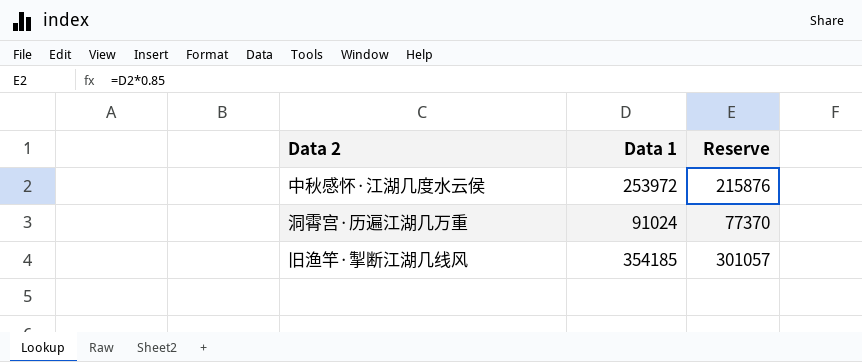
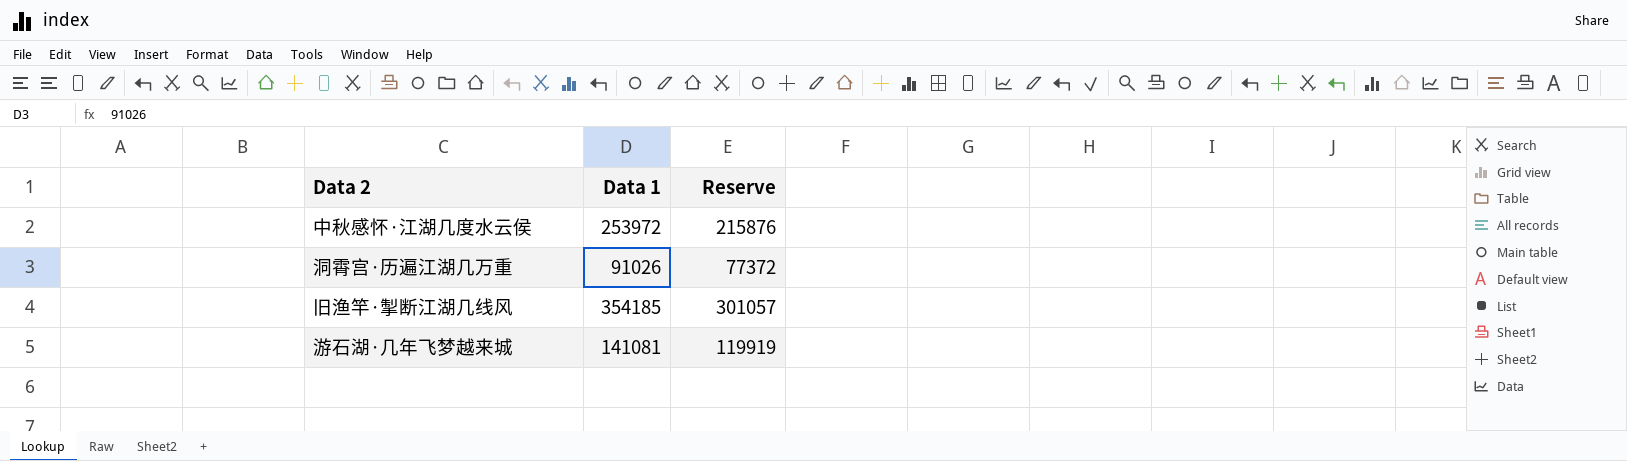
洞霄宫·历遍江湖几万重 | Data 1: 91024 -> 91026
洞霄宫·历遍江湖几万重 | Reserve: 77370 -> 77372
row 游石湖·几年飞梦越来城: none -> 141081 | 119919

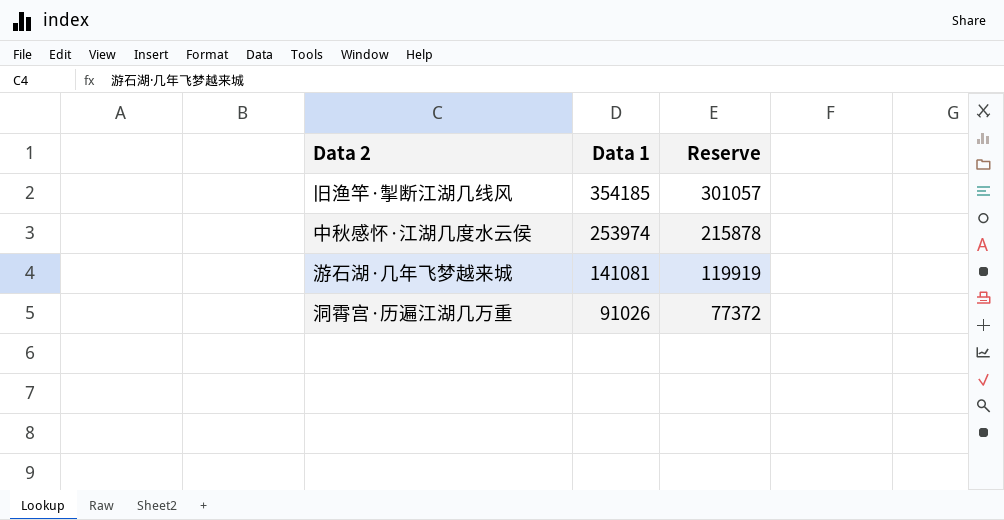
row order: none -> Data 1 descending
中秋感怀·江湖几度水云侯 | Data 1: 253972 -> 253974
中秋感怀·江湖几度水云侯 | Reserve: 215876 -> 215878

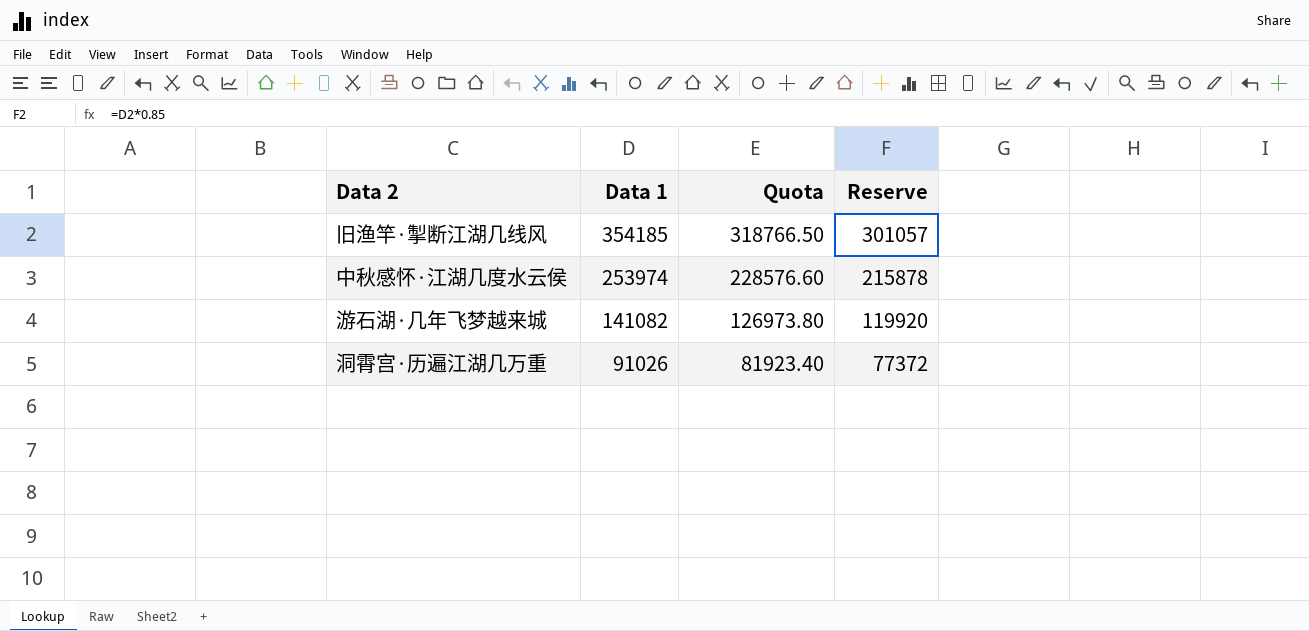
column Quota | formula: none -> [Data 1] * 0.9
游石湖·几年飞梦越来城 | Data 1: 141081 -> 141082
游石湖·几年飞梦越来城 | Reserve: 119919 -> 119920

